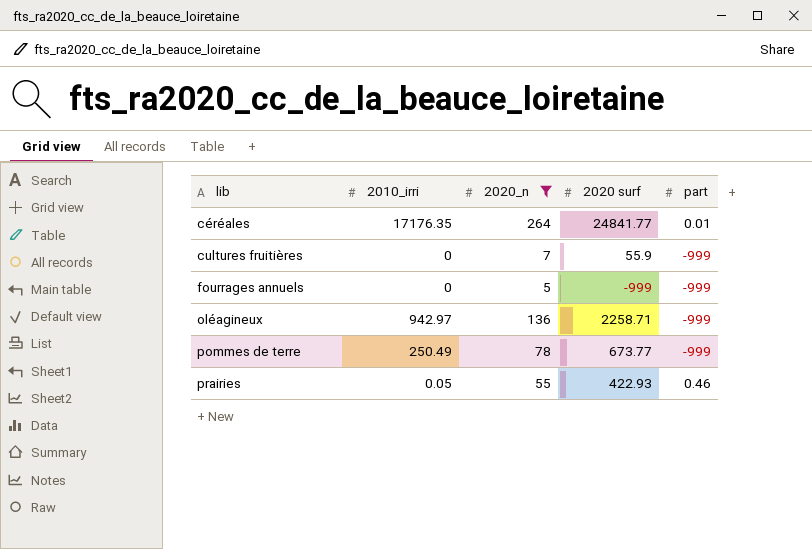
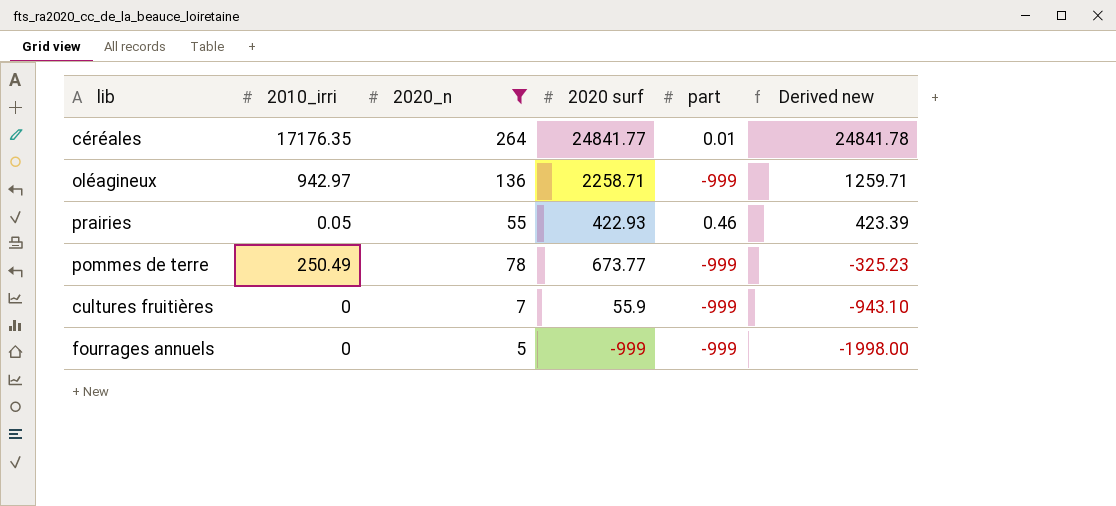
row order: lib ascending -> Derived new descending
column Derived new | formula: none -> [2020 surf] + [part]

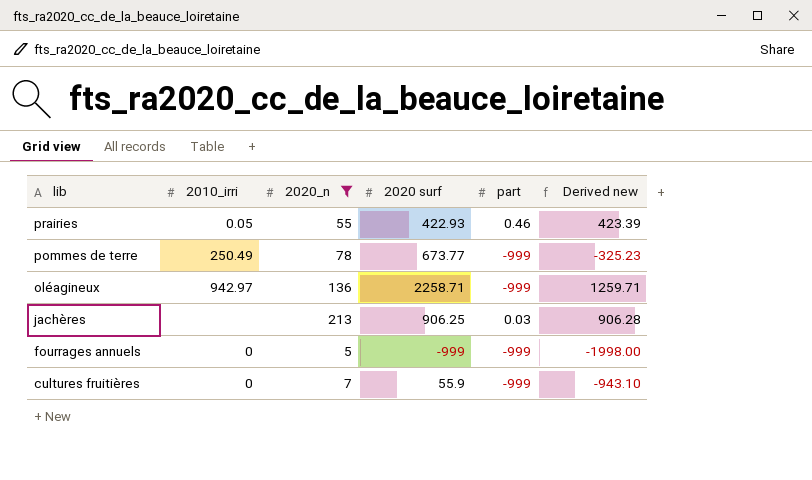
row order: Derived new descending -> lib descending
row céréales: 17176.35 | 264 | 24841.77 | 0.01 | 24841.78 -> none
row jachères: none -> none | 213 | 906.25 | 0.03 | 906.28

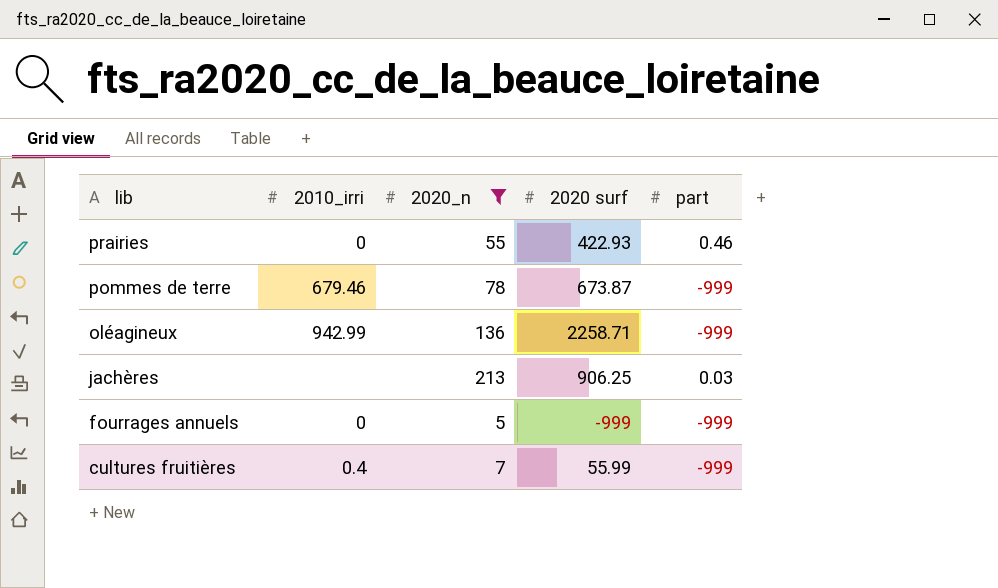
column Derived new | formula: [2020 surf] + [part] -> none
prairies | 2010_irri: 0.05 -> 0
pommes de terre | 2010_irri: 250.49 -> 679.46
pommes de terre | 2020 surf: 673.77 -> 673.87
oléagineux | 2010_irri: 942.97 -> 942.99
cultures fruitières | 2010_irri: 0 -> 0.4
cultures fruitières | 2020 surf: 55.9 -> 55.99

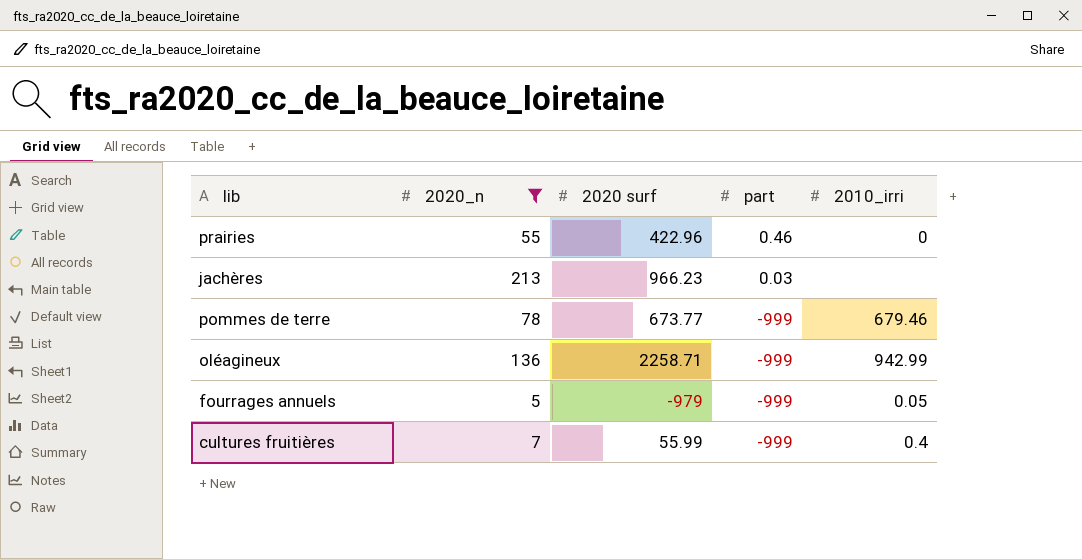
row order: lib descending -> part descending
column 2010_irri | position: 2 -> 5
prairies | 2020 surf: 422.93 -> 422.96
jachères | 2020 surf: 906.25 -> 966.23
pommes de terre | 2020 surf: 673.87 -> 673.77
fourrages annuels | 2020 surf: -999 -> -979
fourrages annuels | 2010_irri: 0 -> 0.05

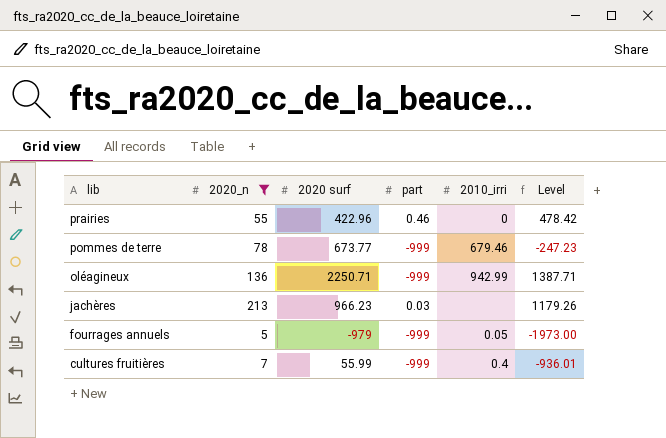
row order: part descending -> lib descending
column Level | formula: none -> [2020_n] + [2020 surf] + [part]
oléagineux | 2020 surf: 2258.71 -> 2250.71

